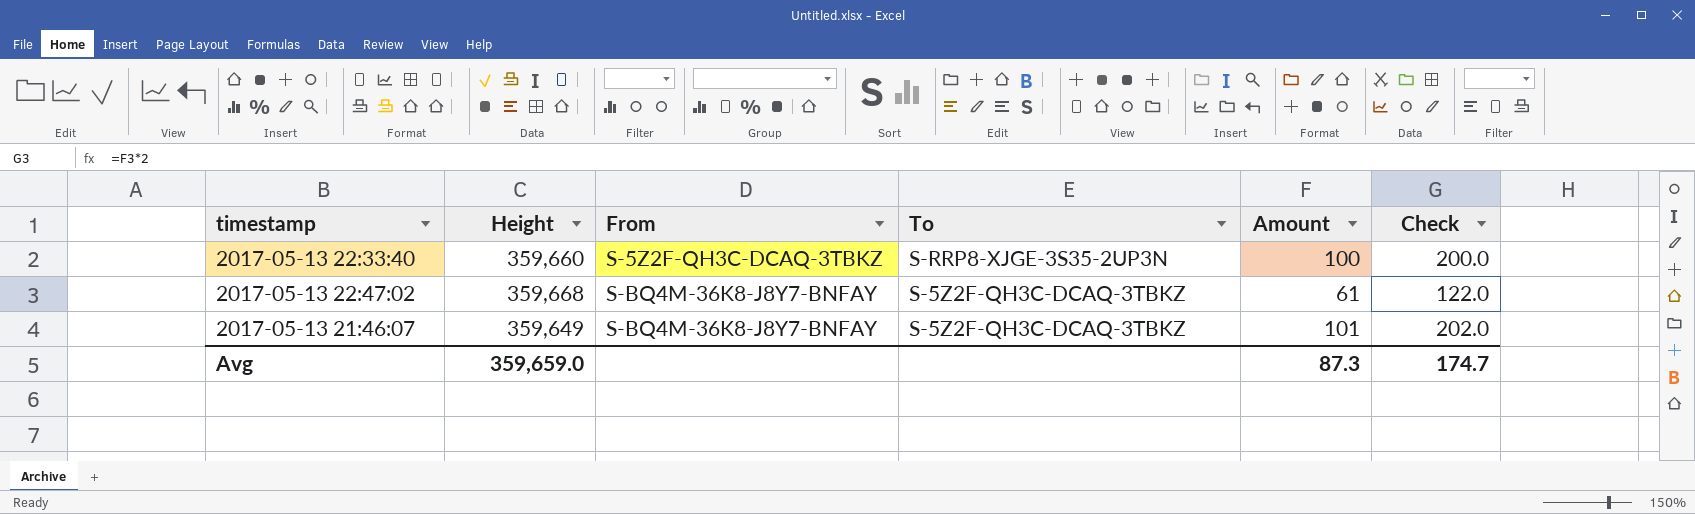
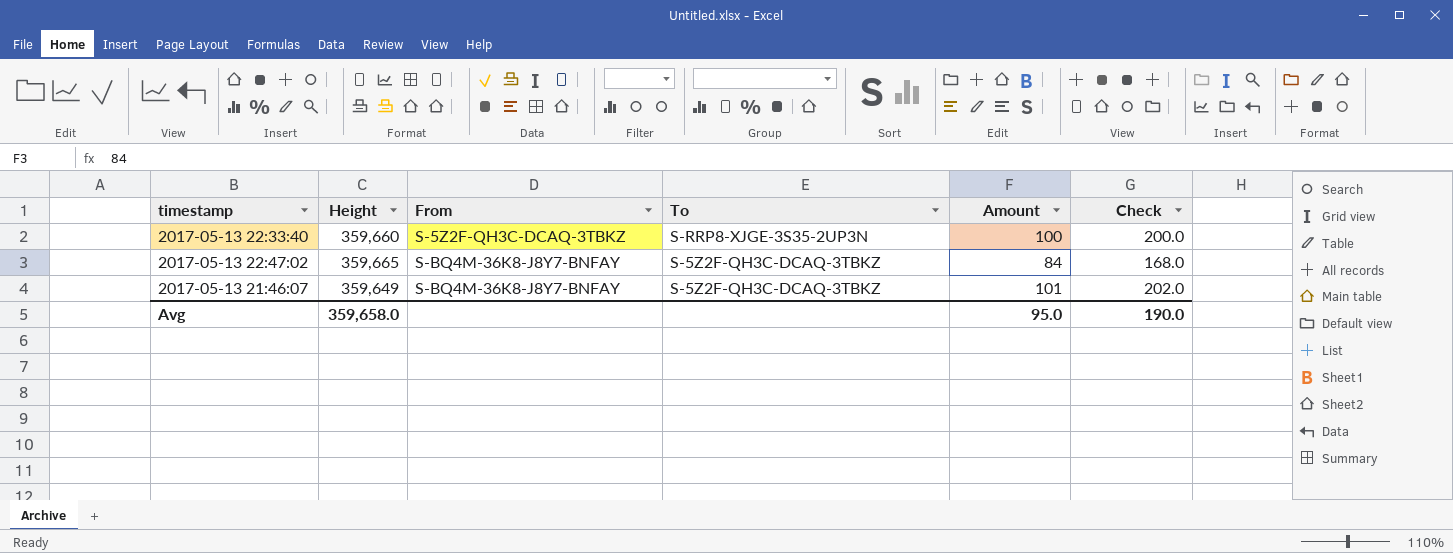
2017-05-13 22:47:02 | Height: 359,668 -> 359,665
2017-05-13 22:47:02 | Amount: 61 -> 84
2017-05-13 22:47:02 | Check: 122.0 -> 168.0
Avg | Height: 359,659.0 -> 359,658.0
Avg | Amount: 87.3 -> 95.0
Avg | Check: 174.7 -> 190.0

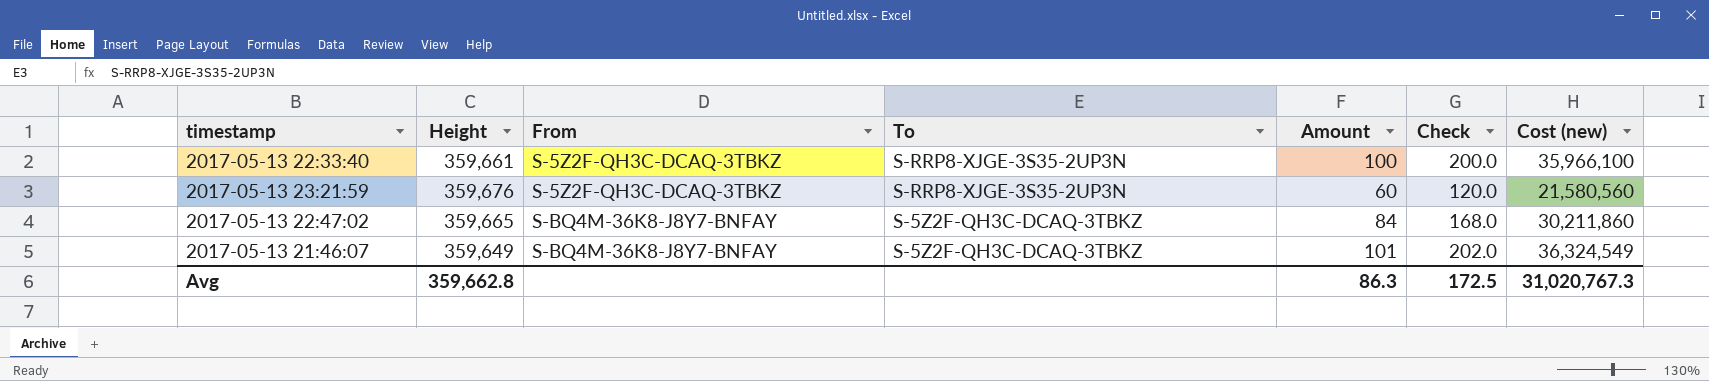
column Cost (new) | formula: none -> [Height] * [Amount]
2017-05-13 22:33:40 | Height: 359,660 -> 359,661
row 2017-05-13 23:21:59: none -> 359,676 | S-5Z2F-QH3C-DCAQ-3TBKZ | S-RRP8-XJGE-3S35-2UP3N | 60 | 120.0 | 21,580,560
Avg | Height: 359,658.0 -> 359,662.8
Avg | Amount: 95.0 -> 86.3
Avg | Check: 190.0 -> 172.5

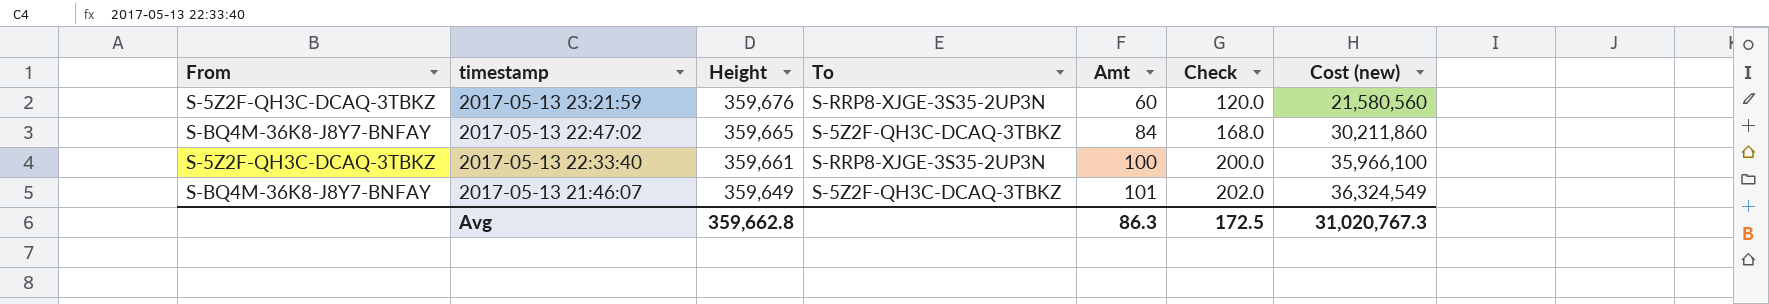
row order: From ascending -> timestamp descending
column From | position: 3 -> 1
column name: Amount -> Amt

